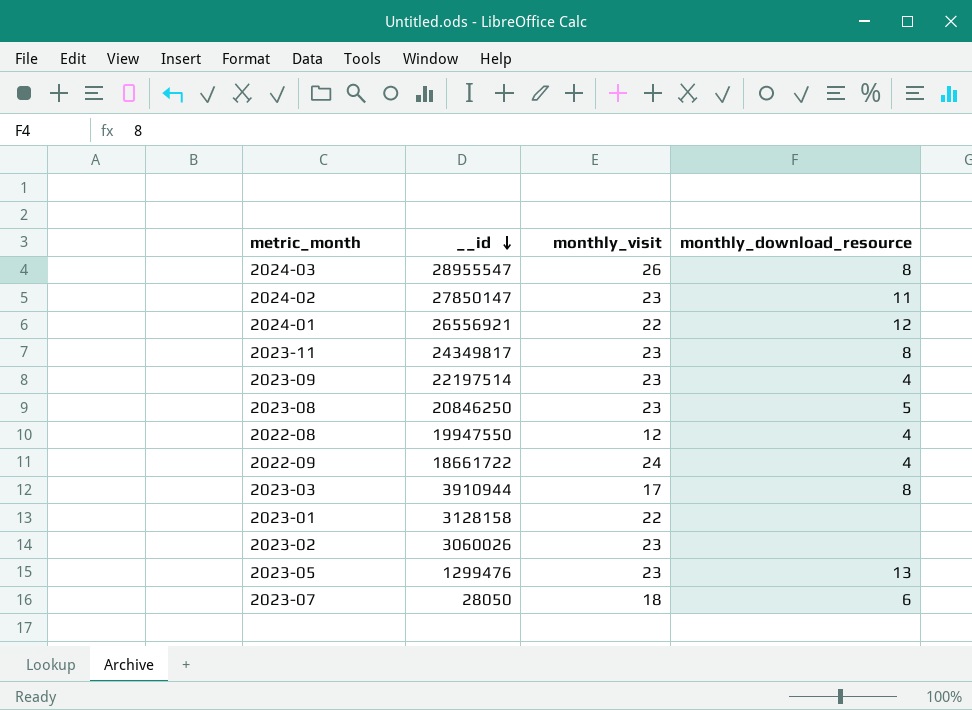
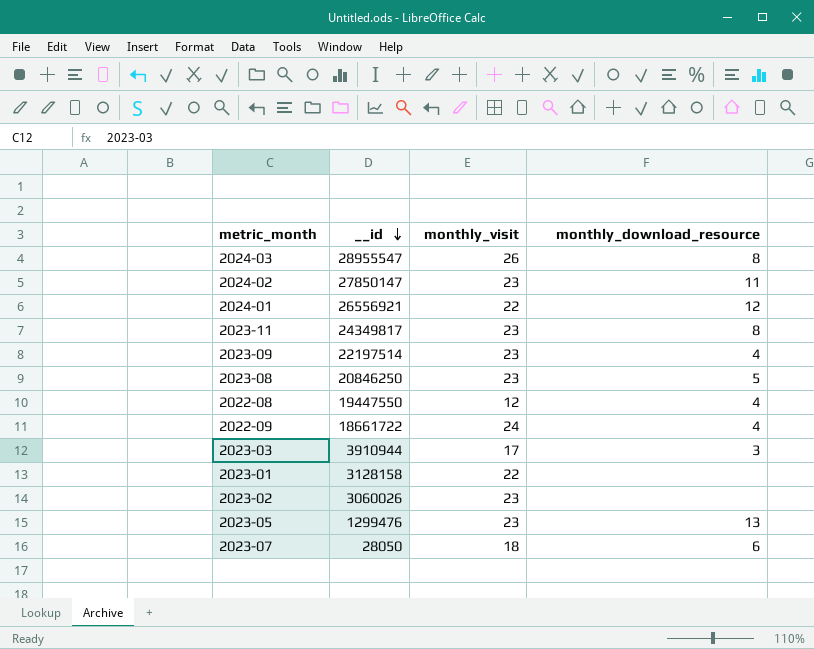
2022-08 | __id: 19947550 -> 19447550
2023-03 | monthly_download_resource: 8 -> 3

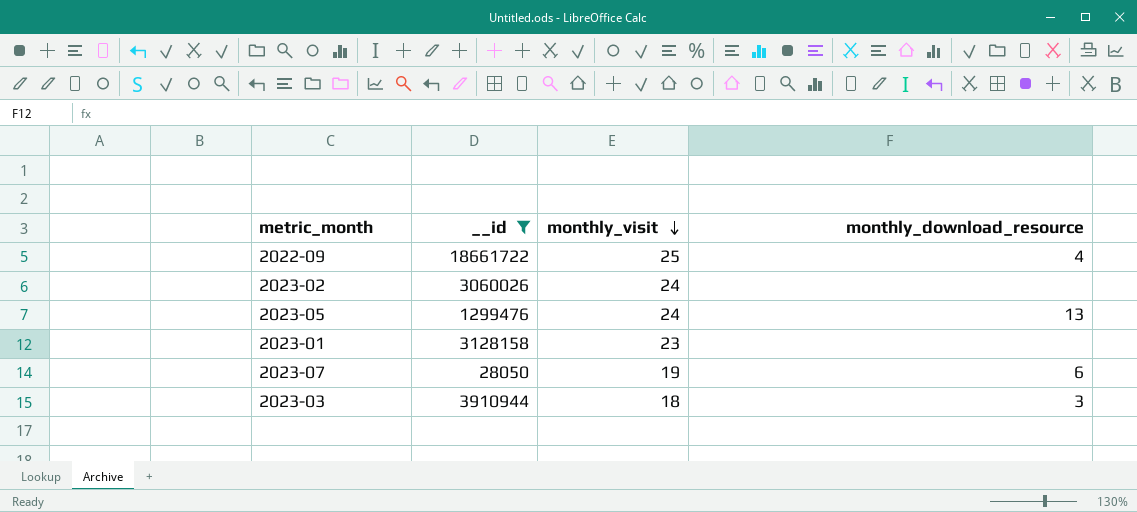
filter: none -> __id <= 18661722
row order: __id descending -> monthly_visit descending
2022-09 | monthly_visit: 24 -> 25
2023-02 | monthly_visit: 23 -> 24
2023-05 | monthly_visit: 23 -> 24
2023-01 | monthly_visit: 22 -> 23
2023-07 | monthly_visit: 18 -> 19
2023-03 | monthly_visit: 17 -> 18

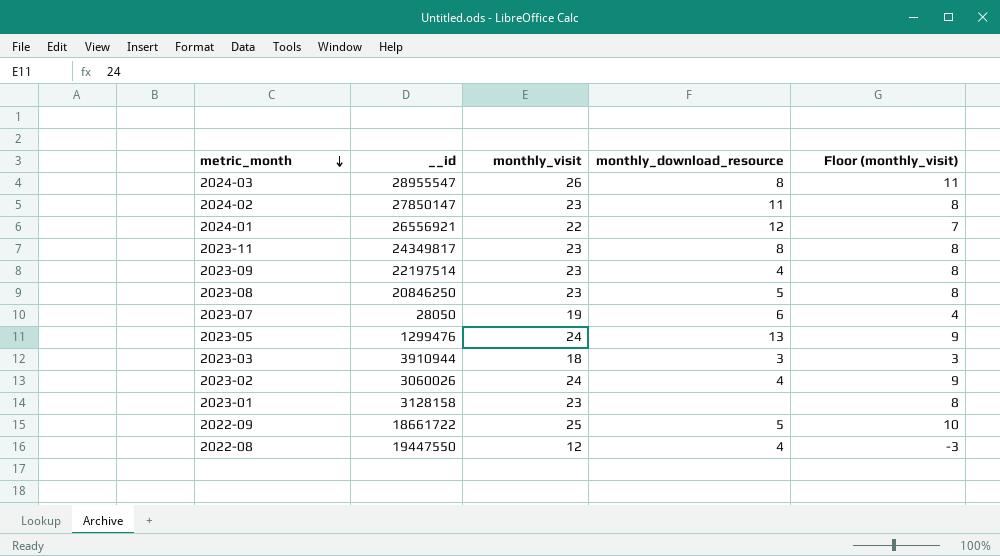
filter: __id <= 18661722 -> none
row order: monthly_visit descending -> metric_month descending
column Floor (monthly_visit) | formula: none -> [monthly_visit] - 15
2023-02 | monthly_download_resource: none -> 4
2022-09 | monthly_download_resource: 4 -> 5

